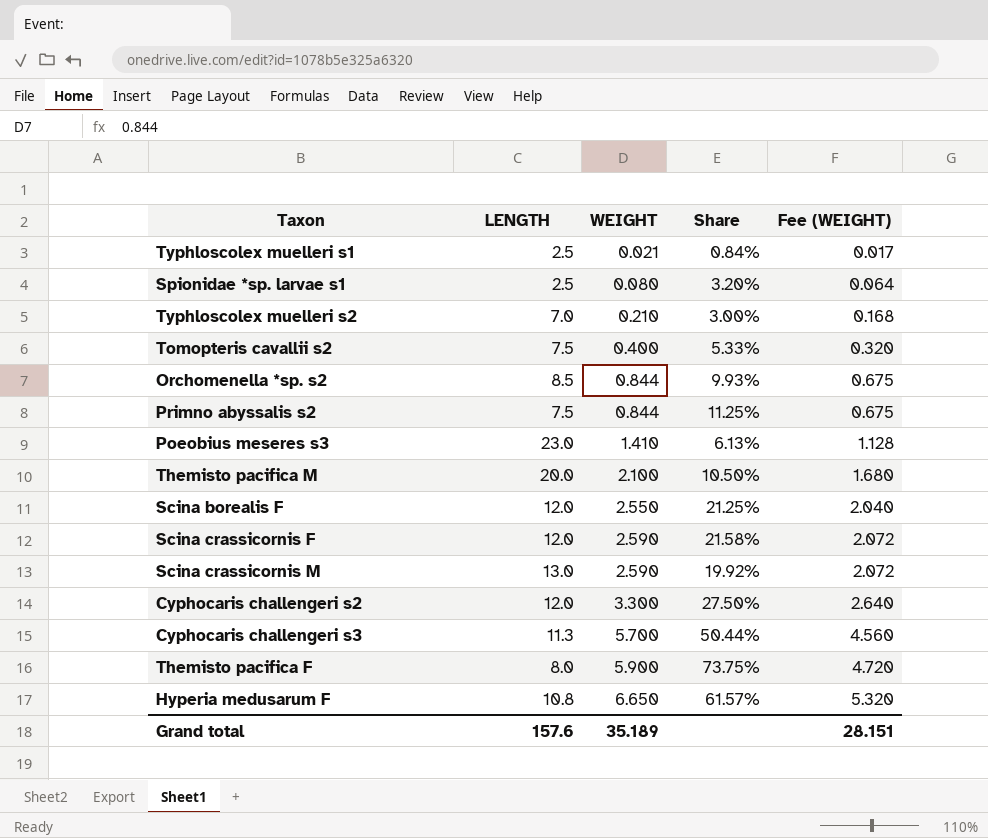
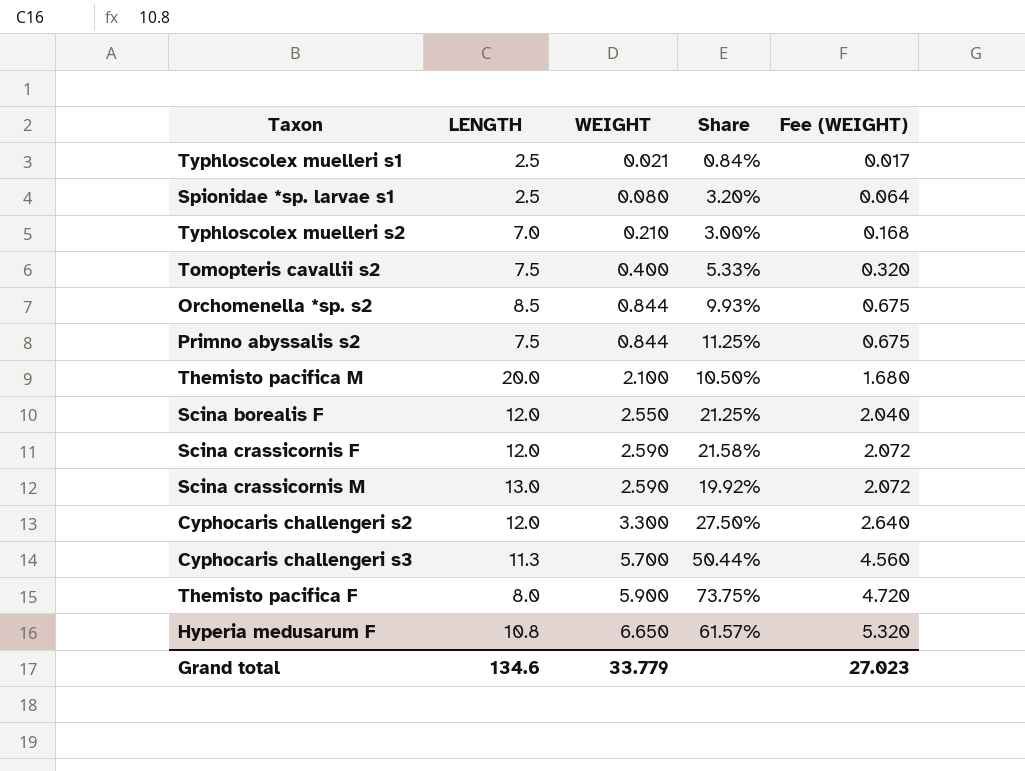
row Poeobius meseres s3: 23.0 | 1.410 | 6.13% | 1.128 -> none
Grand total | LENGTH: 157.6 -> 134.6
Grand total | WEIGHT: 35.189 -> 33.779
Grand total | Fee (WEIGHT): 28.151 -> 27.023

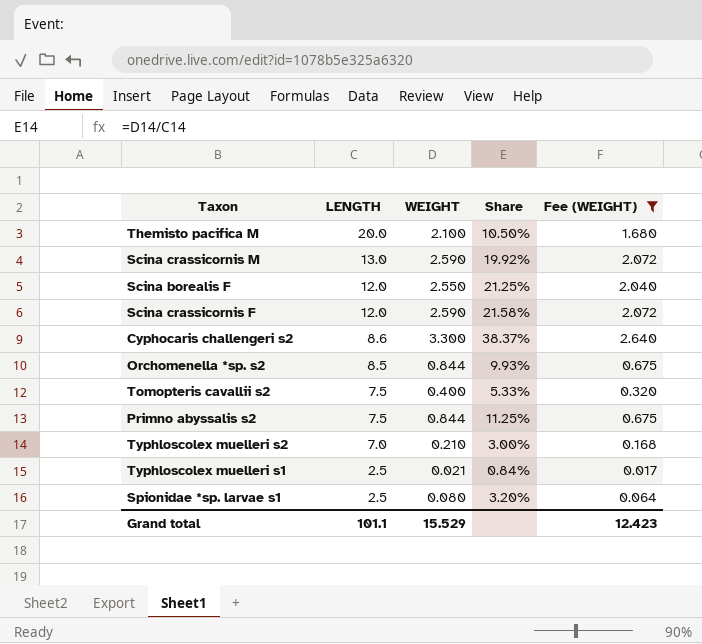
filter: none -> Fee (WEIGHT) <= 2.640
row order: WEIGHT ascending -> LENGTH descending
Cyphocaris challengeri s2 | LENGTH: 12.0 -> 8.6
Cyphocaris challengeri s2 | Share: 27.50% -> 38.37%
Grand total | LENGTH: 134.6 -> 101.1
Grand total | WEIGHT: 33.779 -> 15.529
Grand total | Fee (WEIGHT): 27.023 -> 12.423

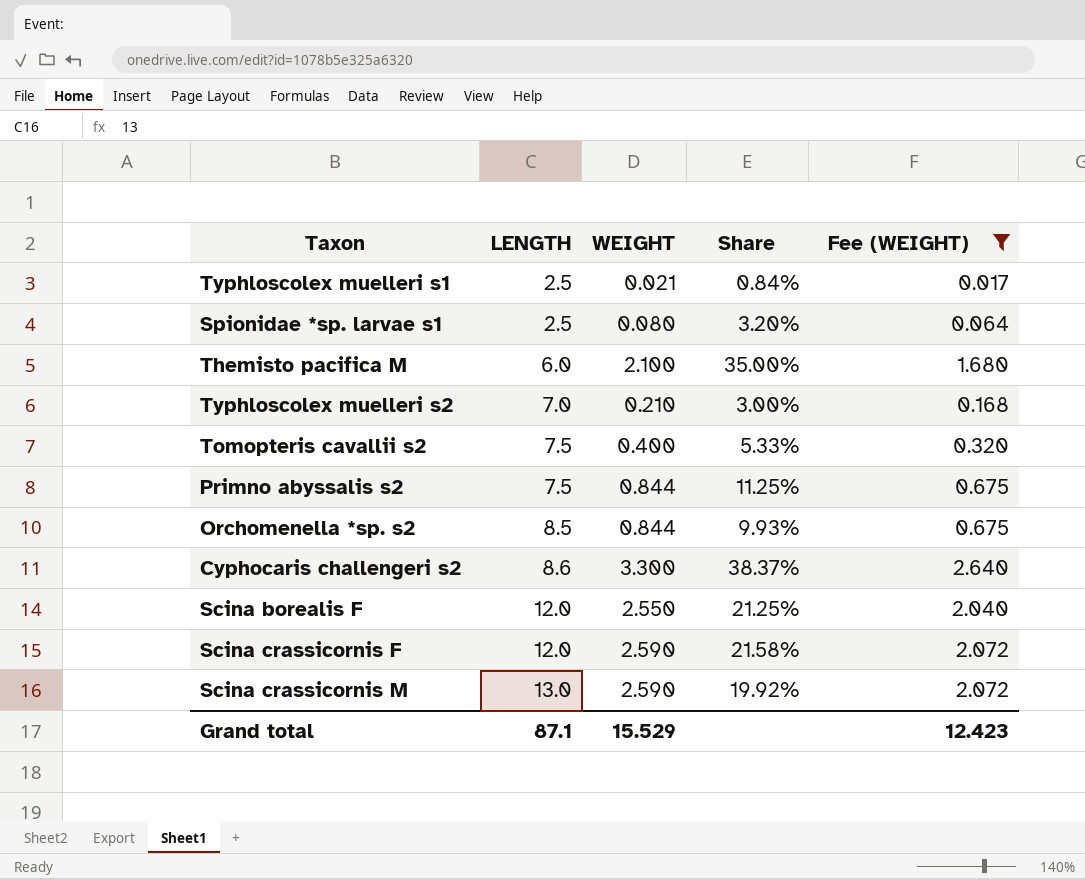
row order: LENGTH descending -> LENGTH ascending
Themisto pacifica M | LENGTH: 20.0 -> 6.0
Themisto pacifica M | Share: 10.50% -> 35.00%
Grand total | LENGTH: 101.1 -> 87.1

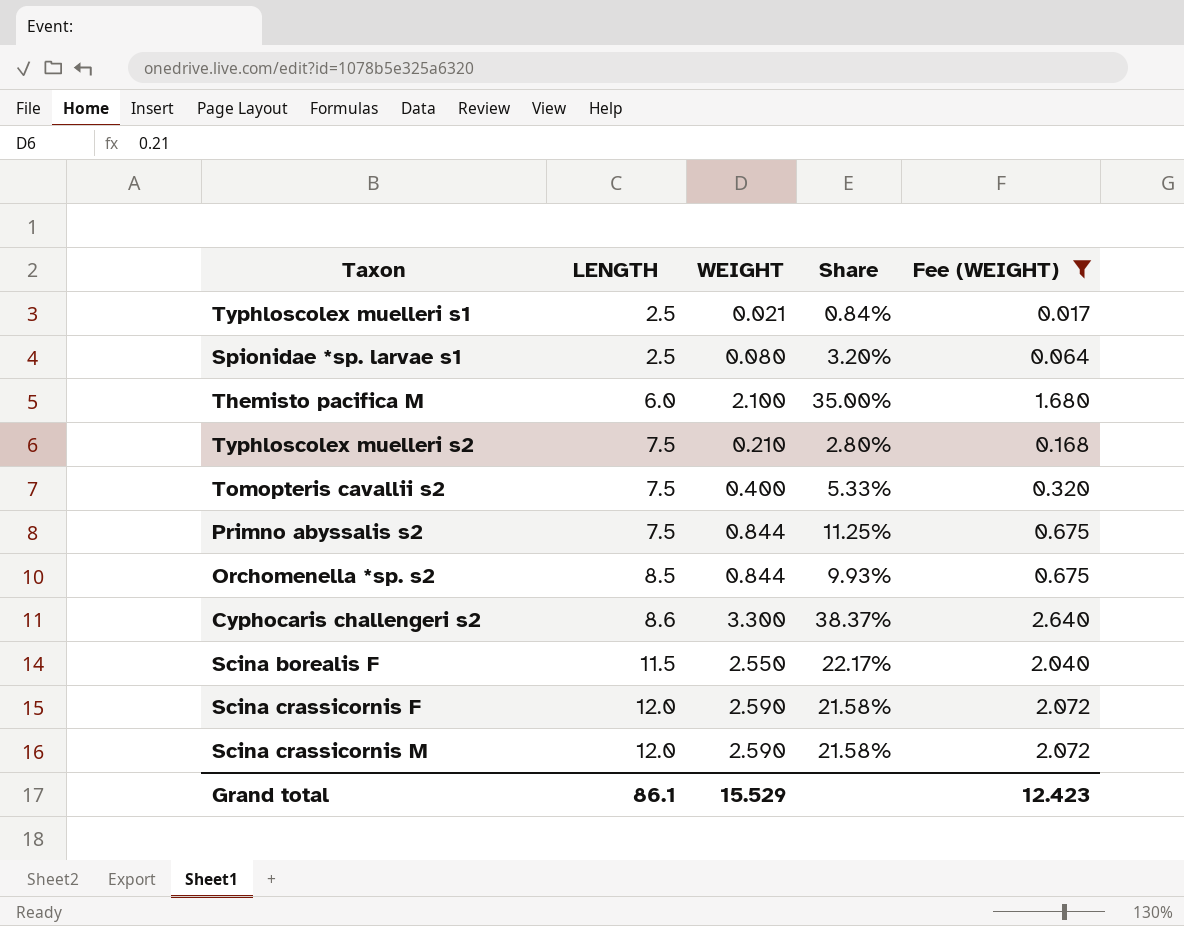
Typhloscolex muelleri s2 | LENGTH: 7.0 -> 7.5
Typhloscolex muelleri s2 | Share: 3.00% -> 2.80%
Scina borealis F | LENGTH: 12.0 -> 11.5
Scina borealis F | Share: 21.25% -> 22.17%
Scina crassicornis M | LENGTH: 13.0 -> 12.0
Scina crassicornis M | Share: 19.92% -> 21.58%
Grand total | LENGTH: 87.1 -> 86.1

